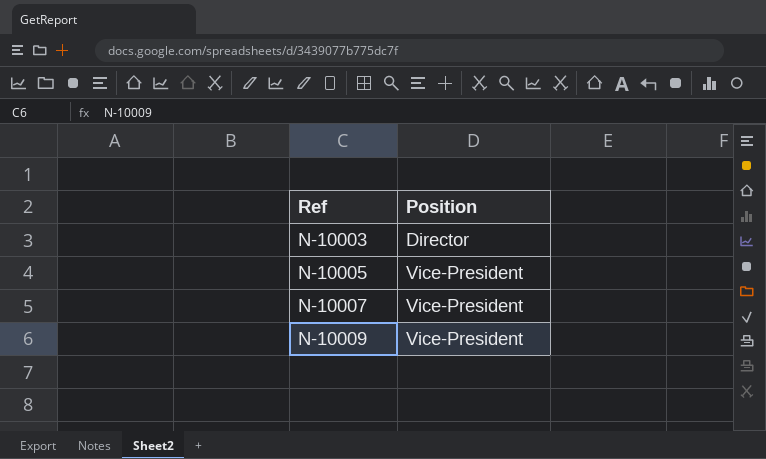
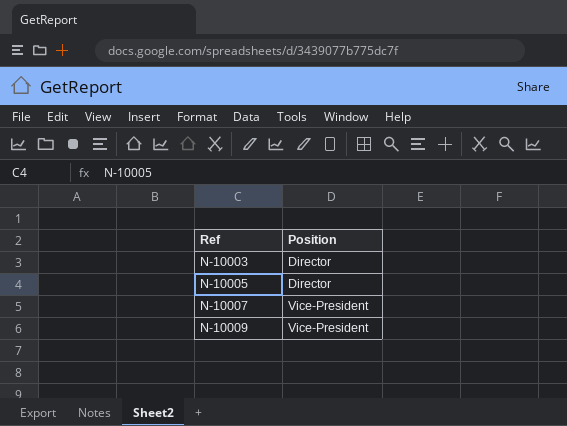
N-10005 | Position: Vice-President -> Director

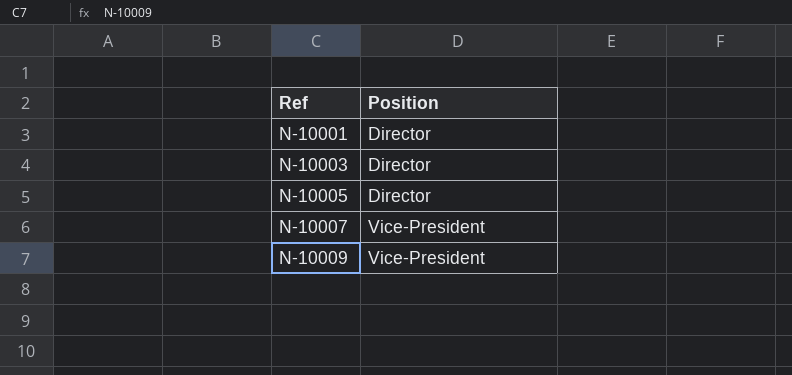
row N-10001: none -> Director

